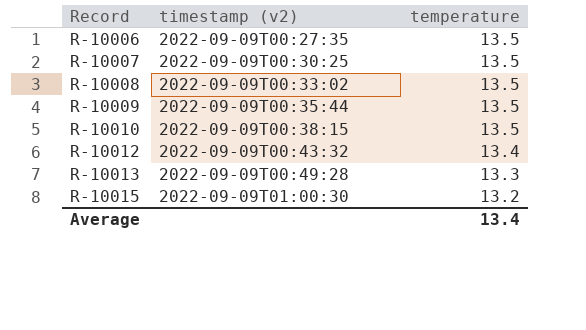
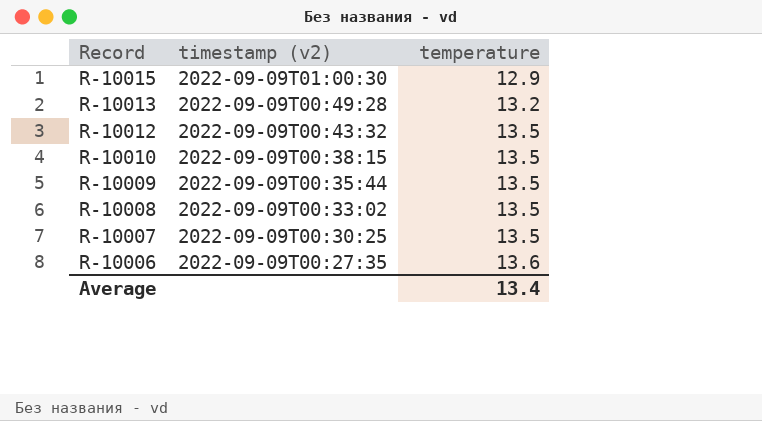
row order: Record ascending -> Record descending
R-10015 | temperature: 13.2 -> 12.9
R-10013 | temperature: 13.3 -> 13.2
R-10012 | temperature: 13.4 -> 13.5
R-10006 | temperature: 13.5 -> 13.6

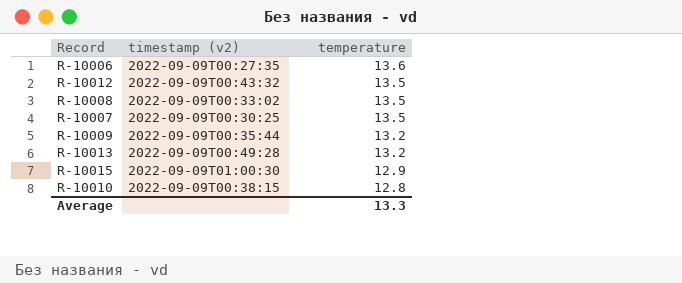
row order: Record descending -> temperature descending
R-10009 | temperature: 13.5 -> 13.2
R-10010 | temperature: 13.5 -> 12.8
Average | temperature: 13.4 -> 13.3

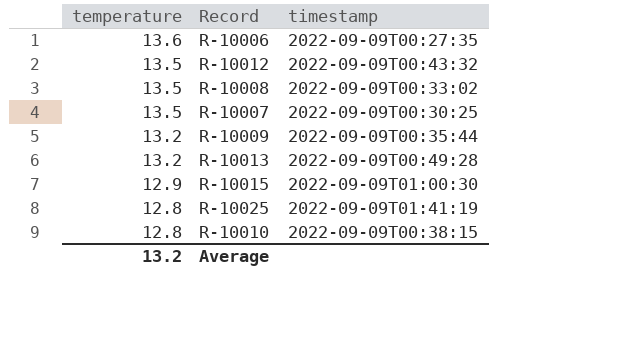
column temperature | position: 3 -> 1
column name: timestamp (v2) -> timestamp
row R-10025: none -> 12.8 | 2022-09-09T01:41:19
Average | temperature: 13.3 -> 13.2

